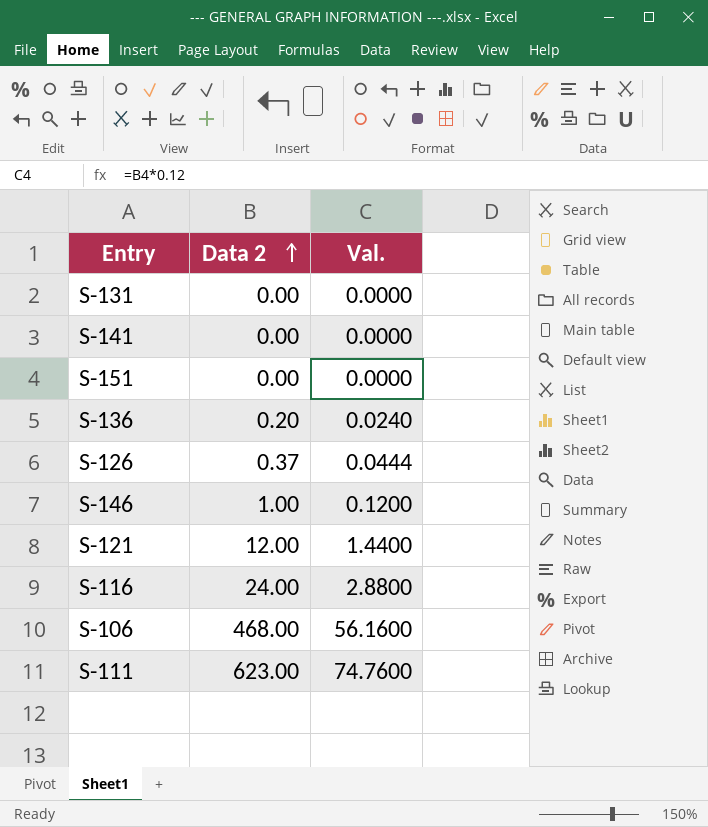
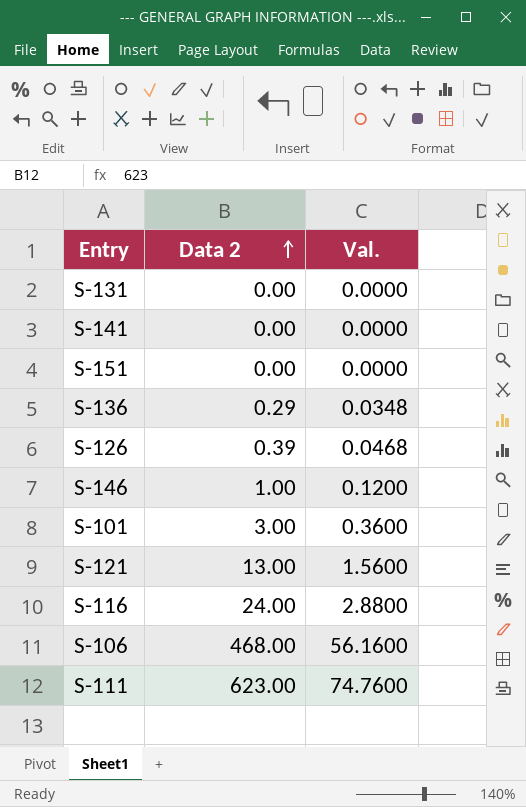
S-136 | Data 2: 0.20 -> 0.29
S-136 | Val.: 0.0240 -> 0.0348
S-126 | Data 2: 0.37 -> 0.39
S-126 | Val.: 0.0444 -> 0.0468
row S-101: none -> 3.00 | 0.3600
S-121 | Data 2: 12.00 -> 13.00
S-121 | Val.: 1.4400 -> 1.5600

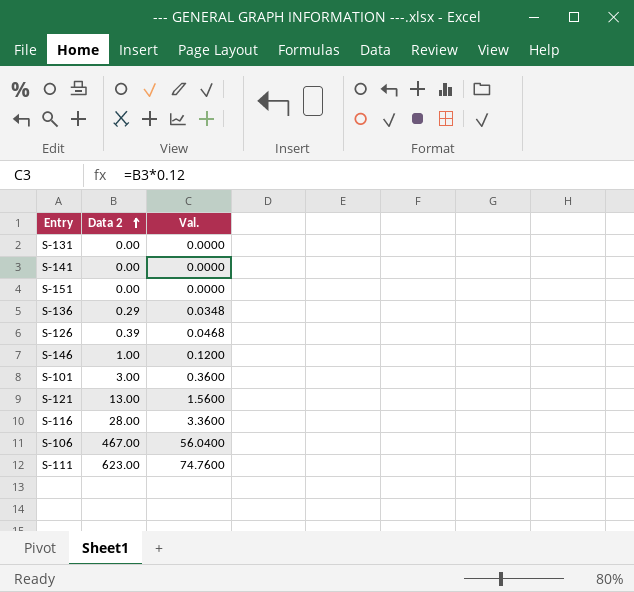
S-116 | Data 2: 24.00 -> 28.00
S-116 | Val.: 2.8800 -> 3.3600
S-106 | Data 2: 468.00 -> 467.00
S-106 | Val.: 56.1600 -> 56.0400

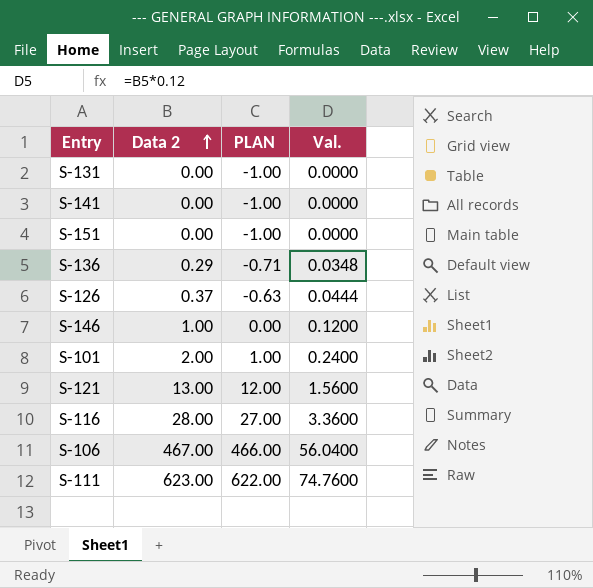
column PLAN | formula: none -> [Data 2] - 1
S-126 | Data 2: 0.39 -> 0.37
S-126 | Val.: 0.0468 -> 0.0444
S-101 | Data 2: 3.00 -> 2.00
S-101 | Val.: 0.3600 -> 0.2400

